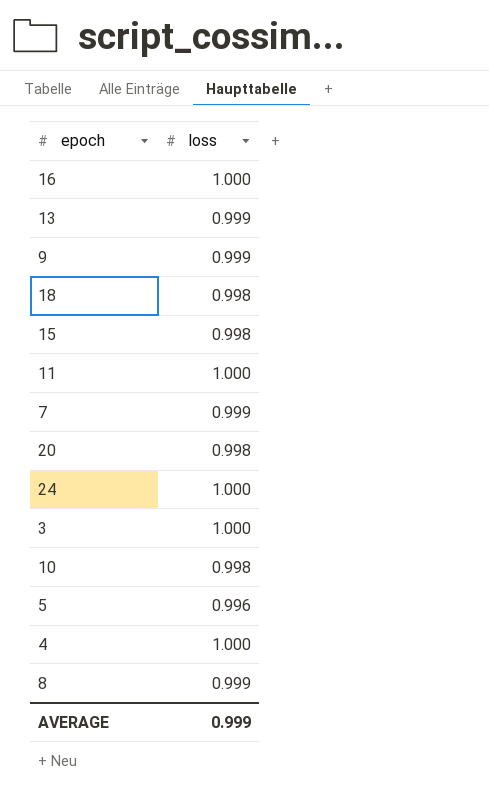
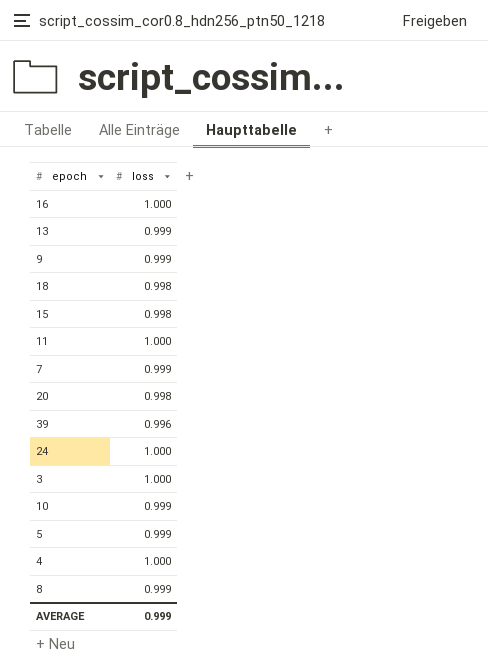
row 39: none -> 0.996
10 | loss: 0.998 -> 0.999
5 | loss: 0.996 -> 0.999

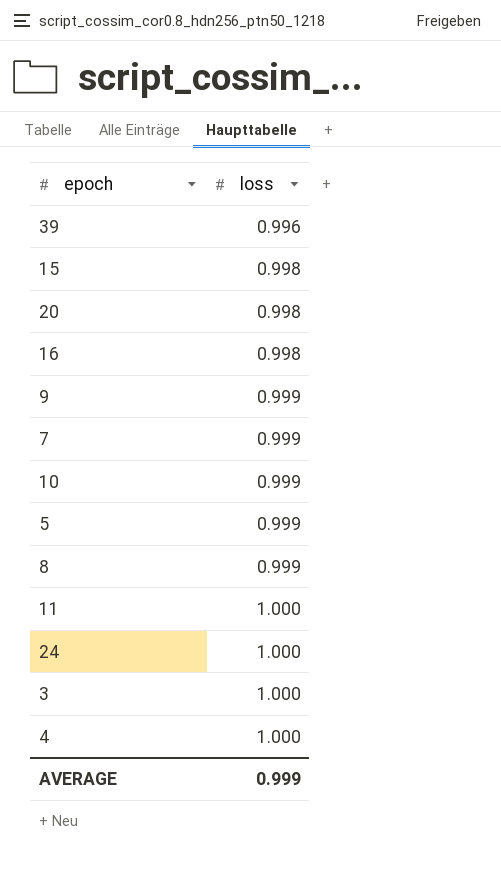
row order: none -> loss ascending
row 13: 0.999 -> none
row 18: 0.998 -> none
16 | loss: 1.000 -> 0.998

